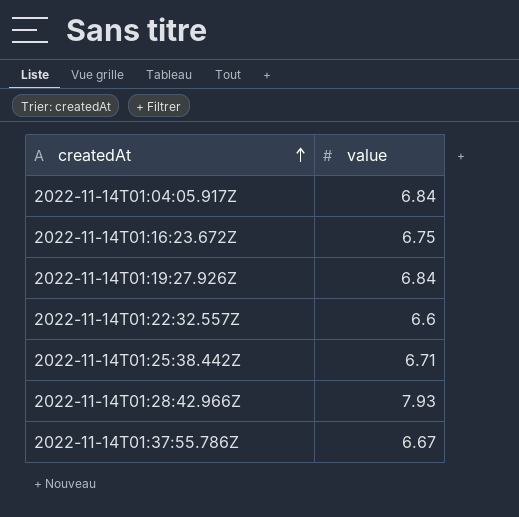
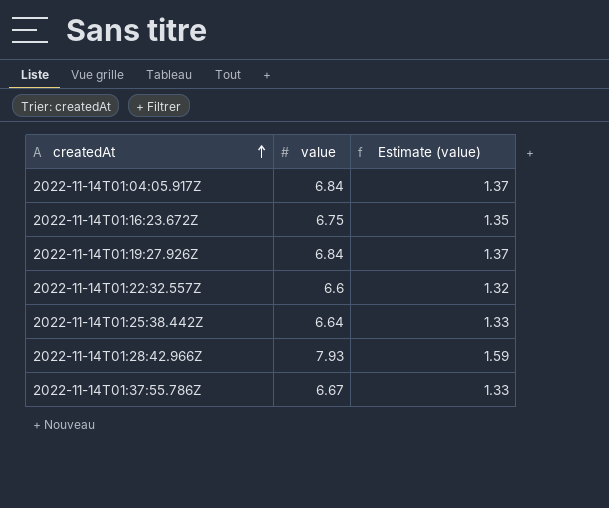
column Estimate (value) | formula: none -> [value] * 0.2
2022-11-14T01:25:38.442Z | value: 6.71 -> 6.64

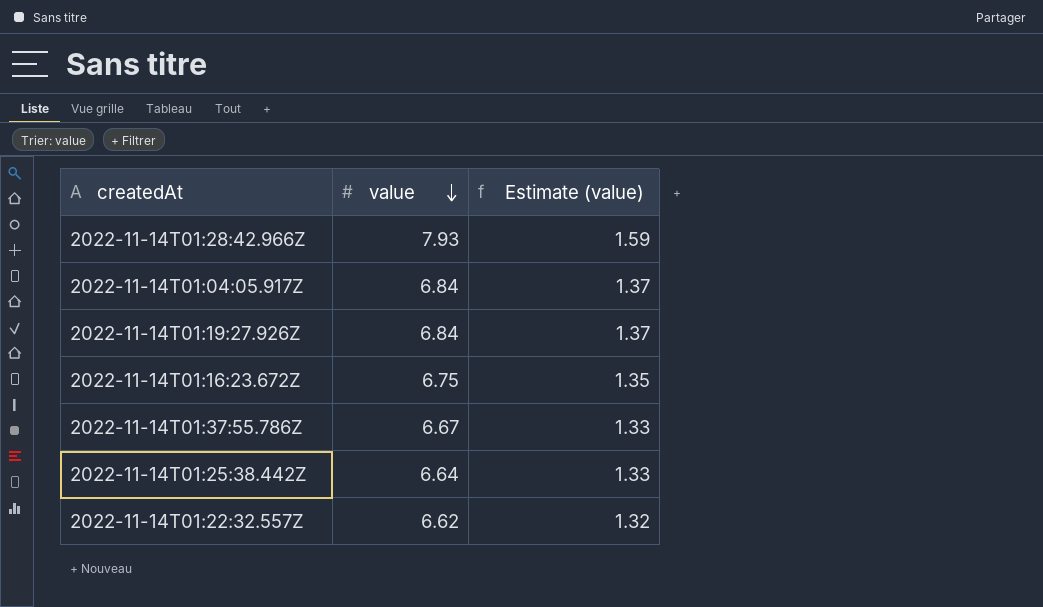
row order: createdAt ascending -> value descending
2022-11-14T01:22:32.557Z | value: 6.6 -> 6.62

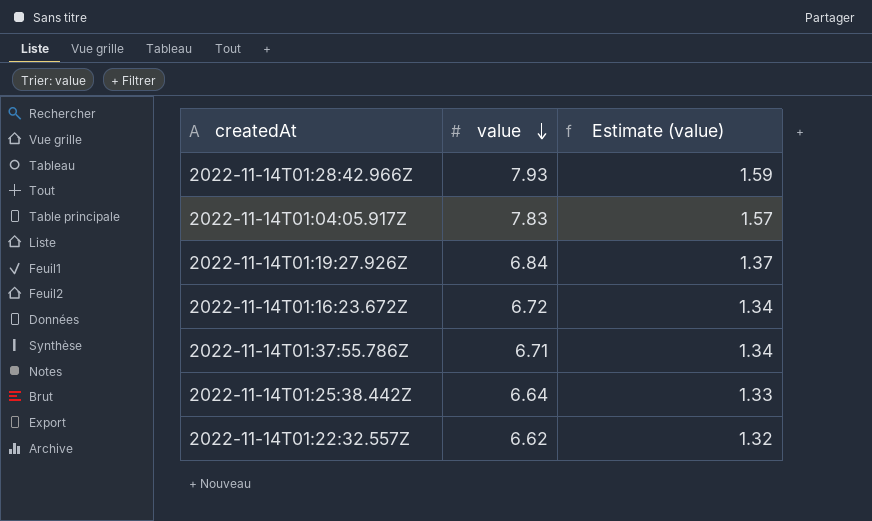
2022-11-14T01:04:05.917Z | value: 6.84 -> 7.83
2022-11-14T01:04:05.917Z | Estimate (value): 1.37 -> 1.57
2022-11-14T01:16:23.672Z | value: 6.75 -> 6.72
2022-11-14T01:16:23.672Z | Estimate (value): 1.35 -> 1.34
2022-11-14T01:37:55.786Z | value: 6.67 -> 6.71
2022-11-14T01:37:55.786Z | Estimate (value): 1.33 -> 1.34

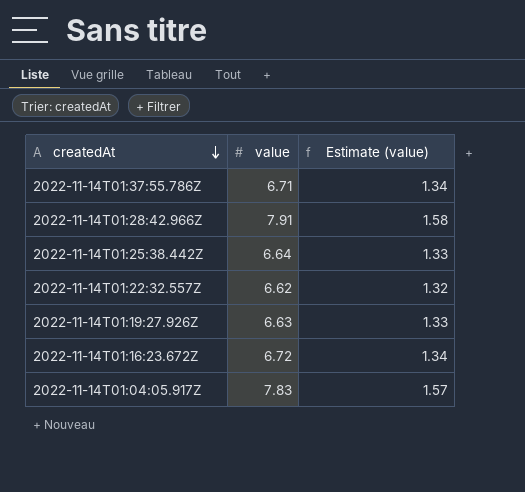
row order: value descending -> createdAt descending
2022-11-14T01:28:42.966Z | value: 7.93 -> 7.91
2022-11-14T01:28:42.966Z | Estimate (value): 1.59 -> 1.58
2022-11-14T01:19:27.926Z | value: 6.84 -> 6.63
2022-11-14T01:19:27.926Z | Estimate (value): 1.37 -> 1.33

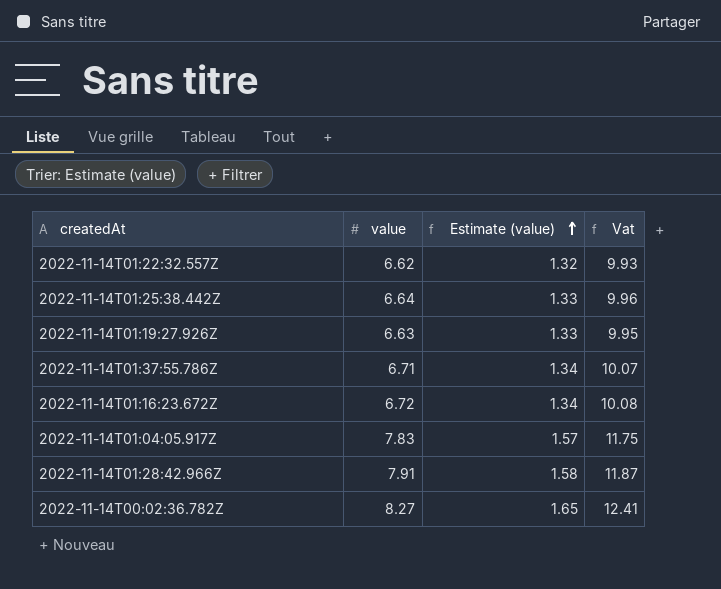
row order: createdAt descending -> Estimate (value) ascending
column Vat | formula: none -> [value] * 1.5
row 2022-11-14T00:02:36.782Z: none -> 8.27 | 1.65 | 12.41

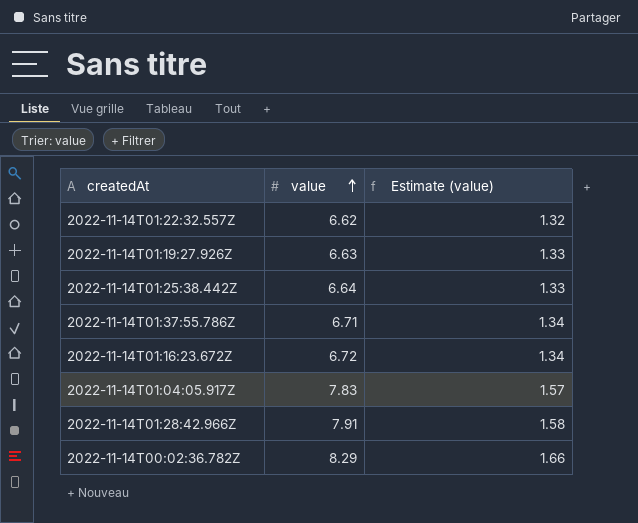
row order: Estimate (value) ascending -> value ascending
column Vat | formula: [value] * 1.5 -> none
2022-11-14T00:02:36.782Z | value: 8.27 -> 8.29
2022-11-14T00:02:36.782Z | Estimate (value): 1.65 -> 1.66

